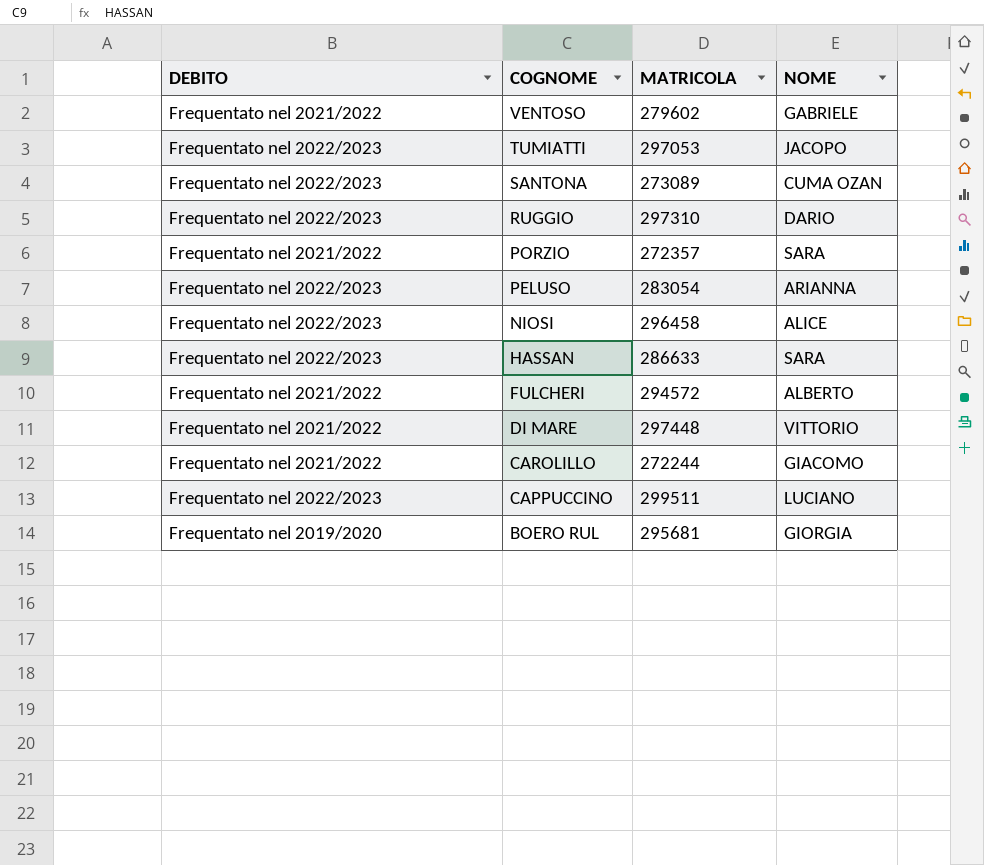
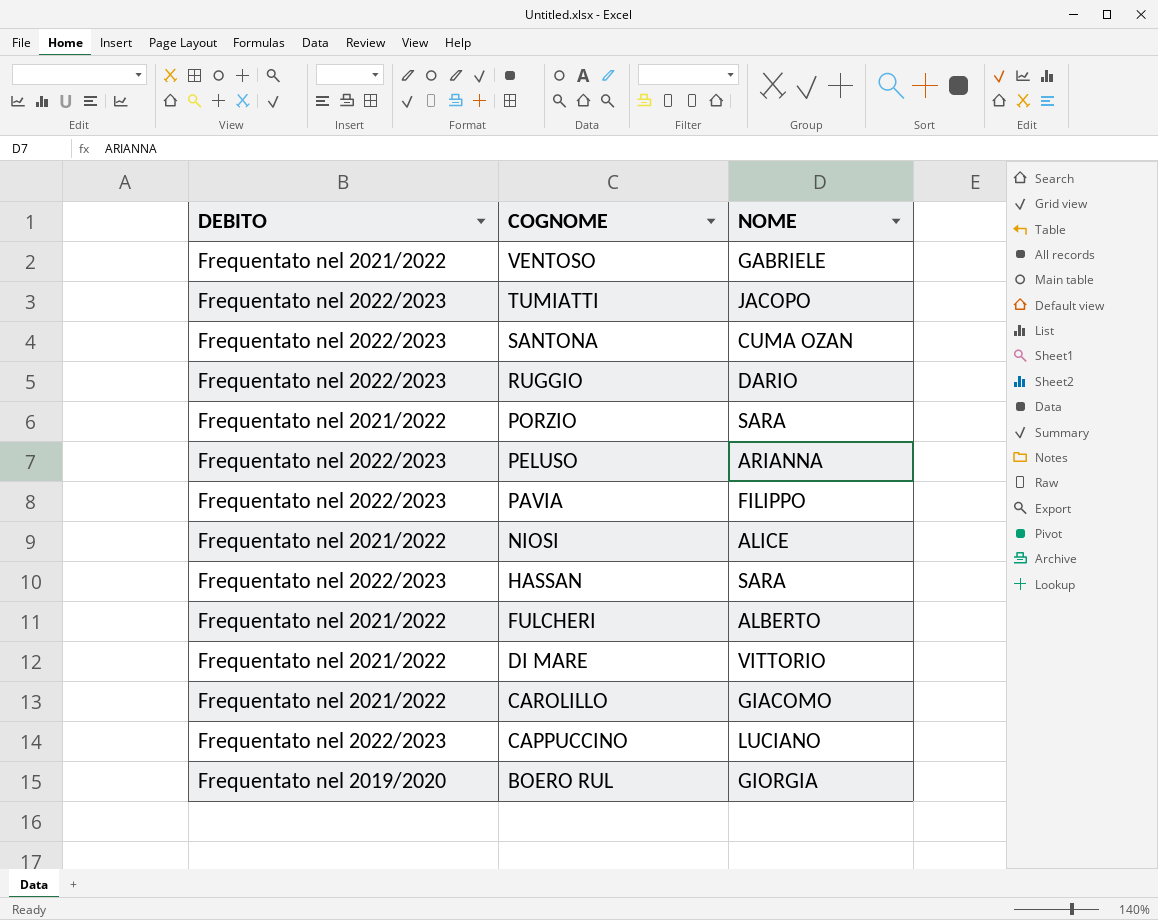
column MATRICOLA | position: 3 -> none
row PAVIA: none -> Frequentato nel 2022/2023 | FILIPPO
NIOSI | DEBITO: Frequentato nel 2022/2023 -> Frequentato nel 2021/2022

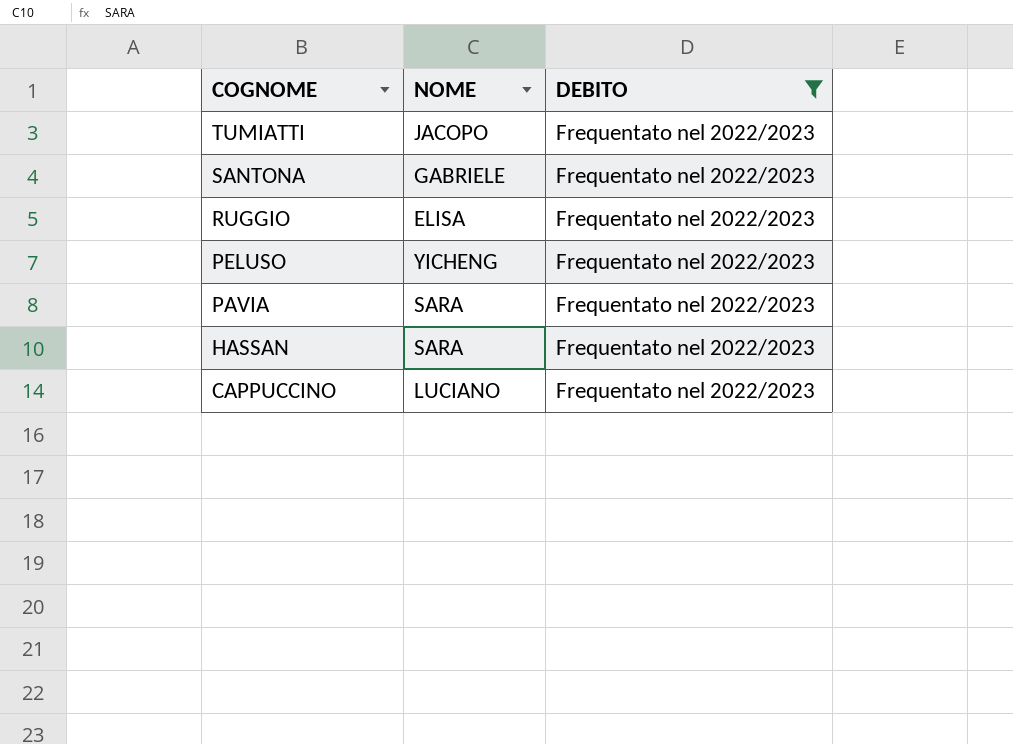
filter: none -> DEBITO = Frequentato nel 2022/2023
column DEBITO | position: 1 -> 3
SANTONA | NOME: CUMA OZAN -> GABRIELE
RUGGIO | NOME: DARIO -> ELISA
PELUSO | NOME: ARIANNA -> YICHENG
PAVIA | NOME: FILIPPO -> SARA

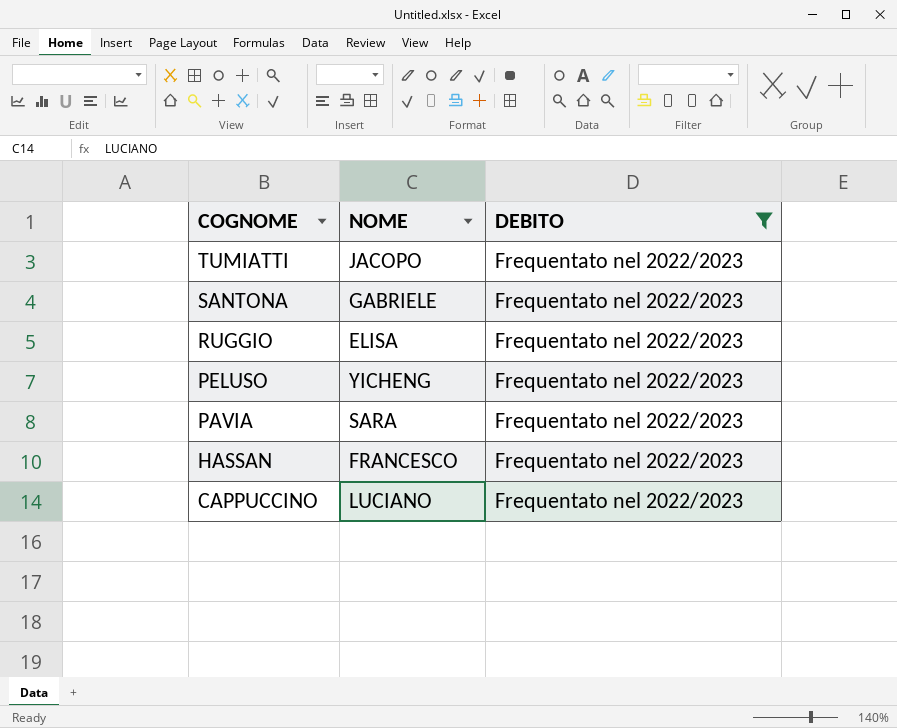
HASSAN | NOME: SARA -> FRANCESCO

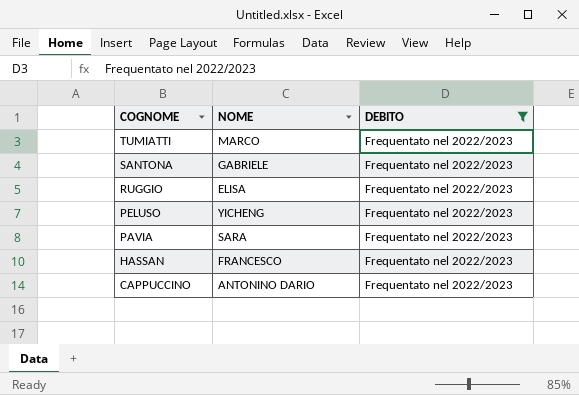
TUMIATTI | NOME: JACOPO -> MARCO
CAPPUCCINO | NOME: LUCIANO -> ANTONINO DARIO

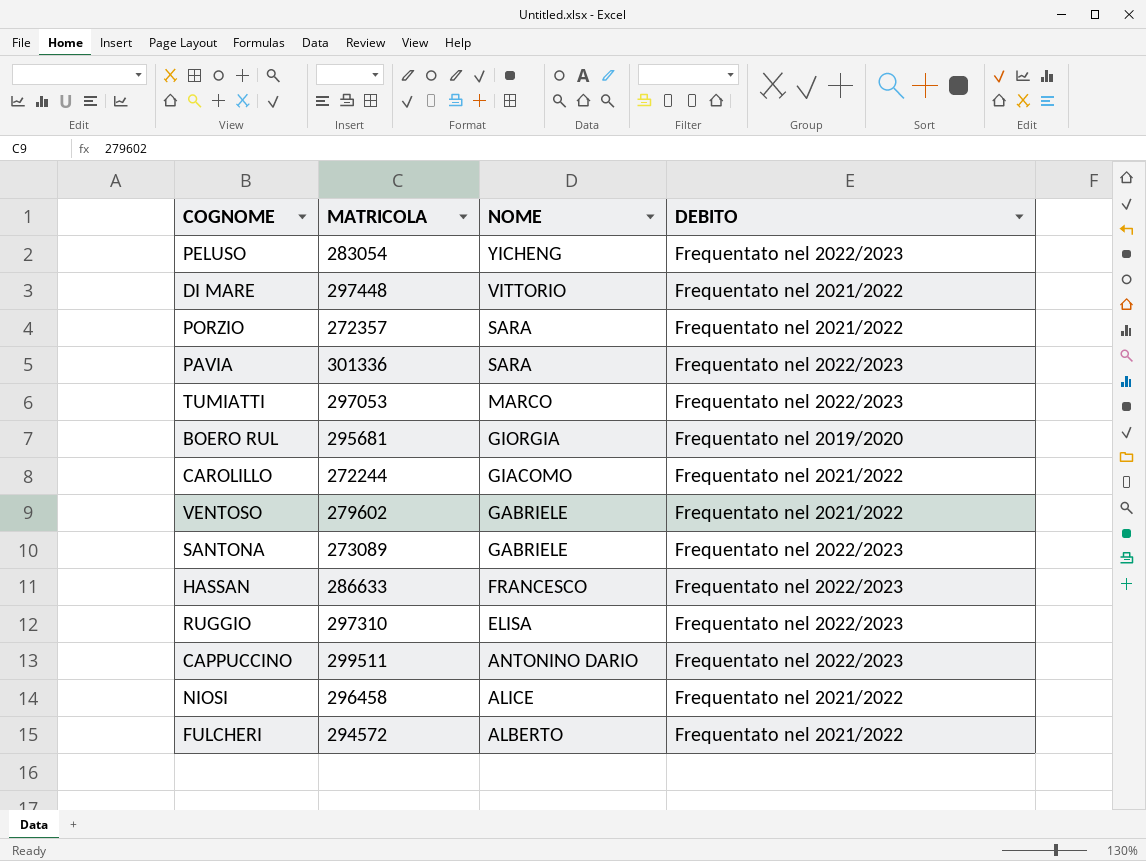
filter: DEBITO = Frequentato nel 2022/2023 -> none
row order: COGNOME descending -> NOME descending
column MATRICOLA | position: none -> 2

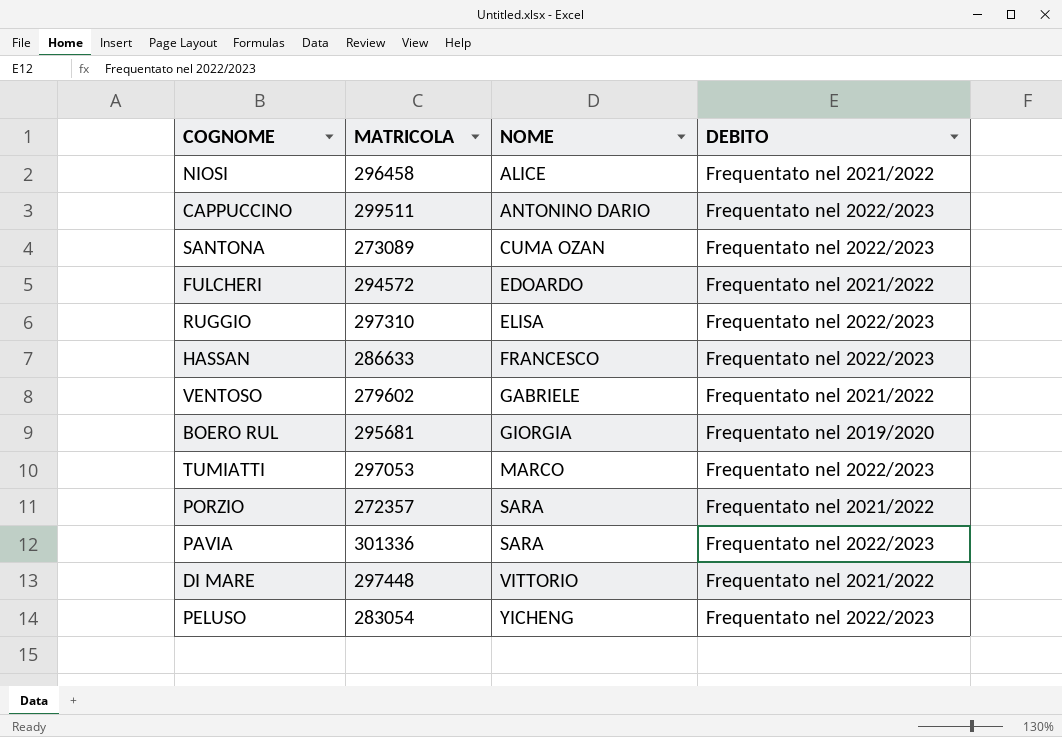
row order: NOME descending -> NOME ascending
row CAROLILLO: 272244 | GIACOMO | Frequentato nel 2021/2022 -> none
SANTONA | NOME: GABRIELE -> CUMA OZAN
FULCHERI | NOME: ALBERTO -> EDOARDO

